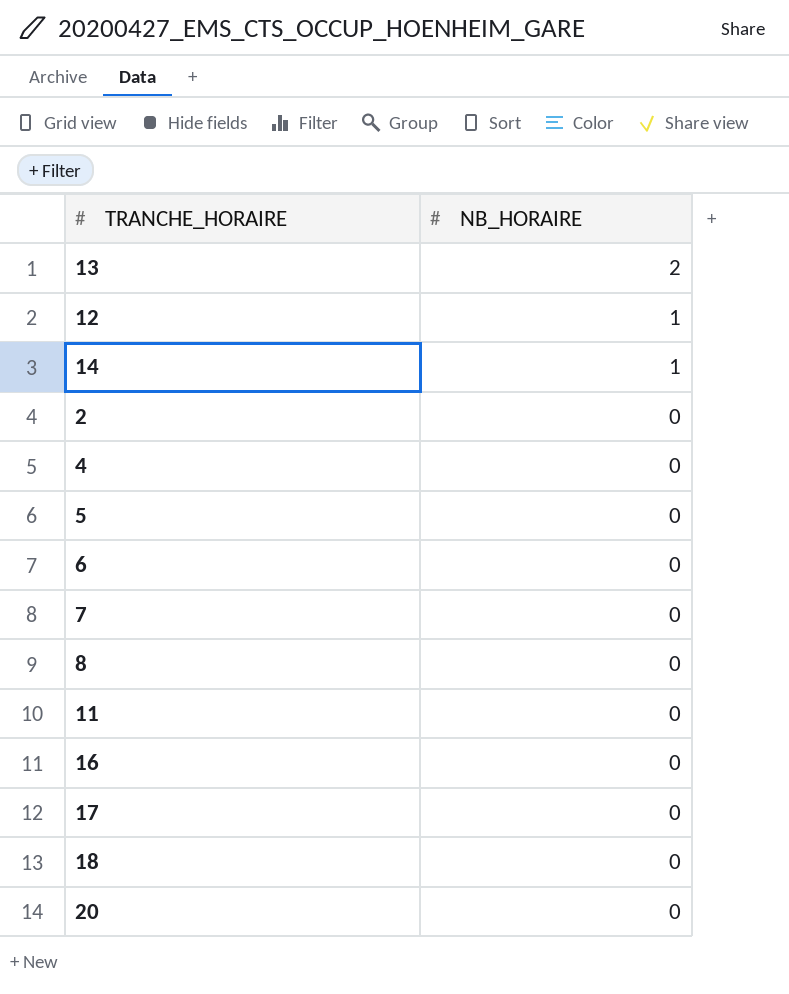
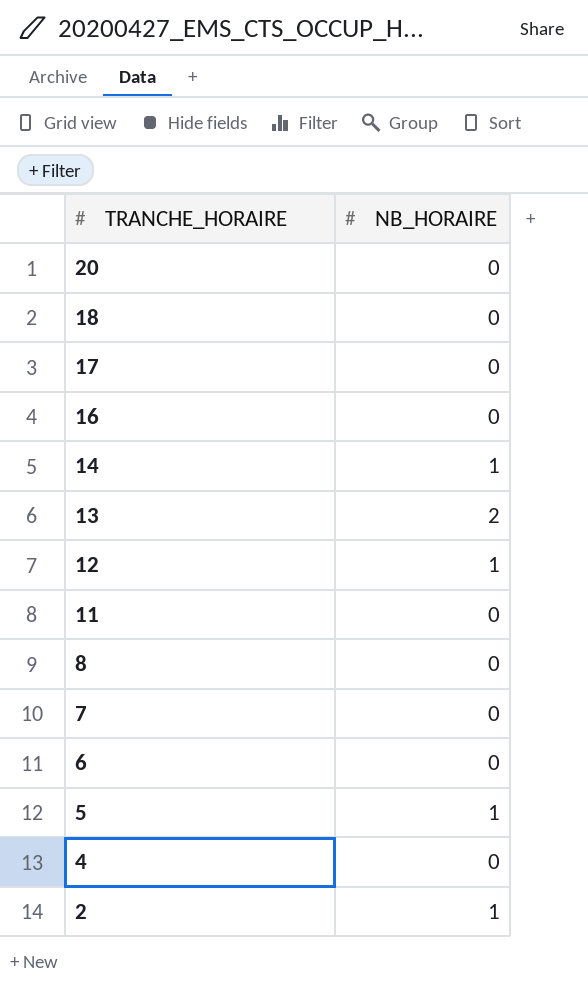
row order: NB_HORAIRE descending -> TRANCHE_HORAIRE descending
5 | NB_HORAIRE: 0 -> 1
2 | NB_HORAIRE: 0 -> 1

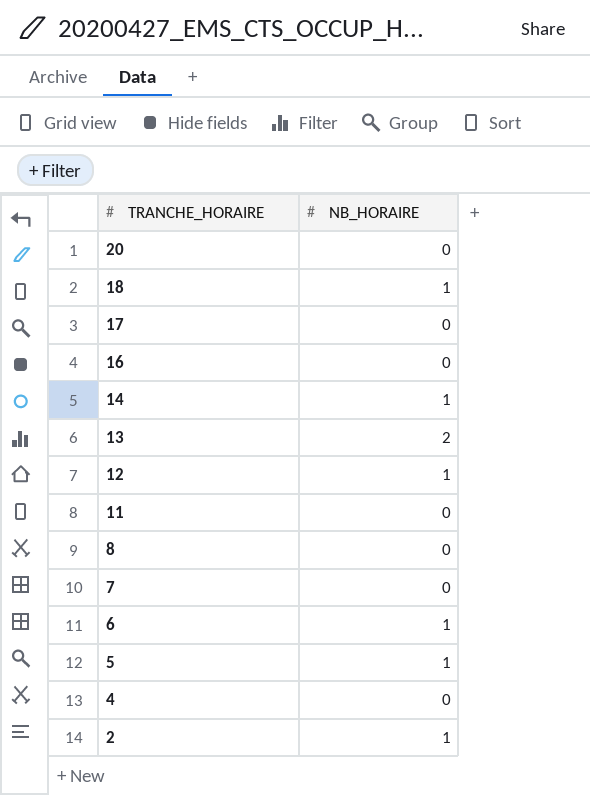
18 | NB_HORAIRE: 0 -> 1
6 | NB_HORAIRE: 0 -> 1

